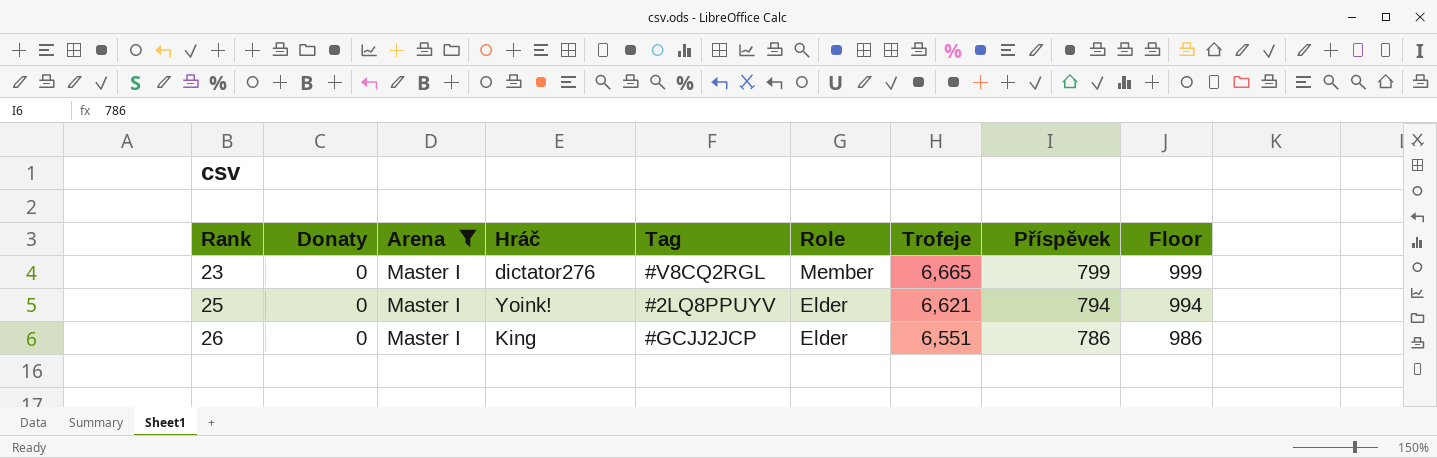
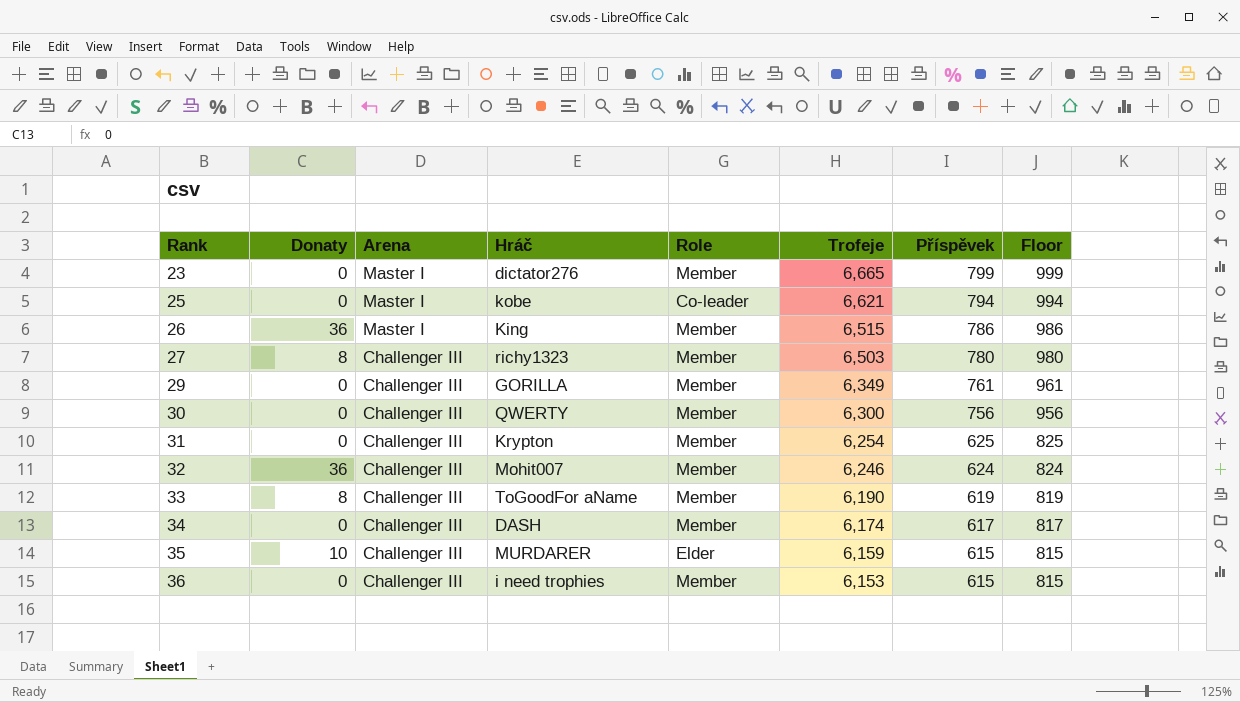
filter: Arena = Master I -> none
column Tag | position: 5 -> none
25 | Hráč: Yoink! -> kobe
25 | Role: Elder -> Co-leader
26 | Donaty: 0 -> 36
26 | Role: Elder -> Member
26 | Trofeje: 6,551 -> 6,515

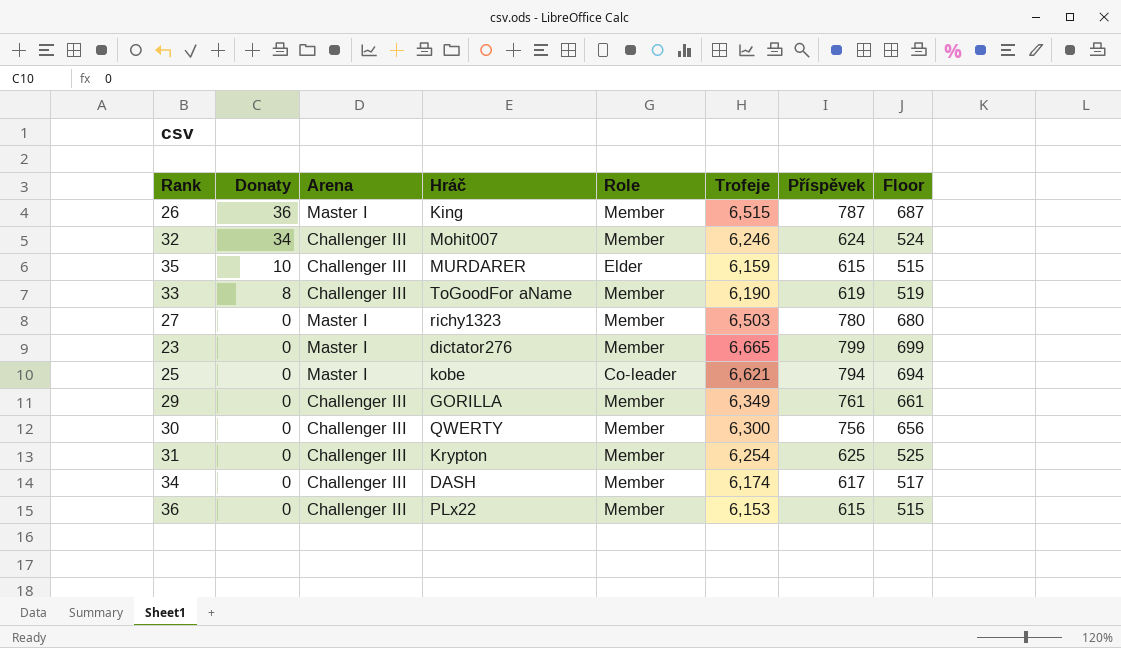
row order: Rank ascending -> Donaty descending
column Floor | formula: [Příspěvek] + 200 -> [Příspěvek] - 100
26 | Příspěvek: 786 -> 787
32 | Donaty: 36 -> 34
27 | Donaty: 8 -> 0
27 | Arena: Challenger III -> Master I
36 | Hráč: i need trophies -> PLx22

